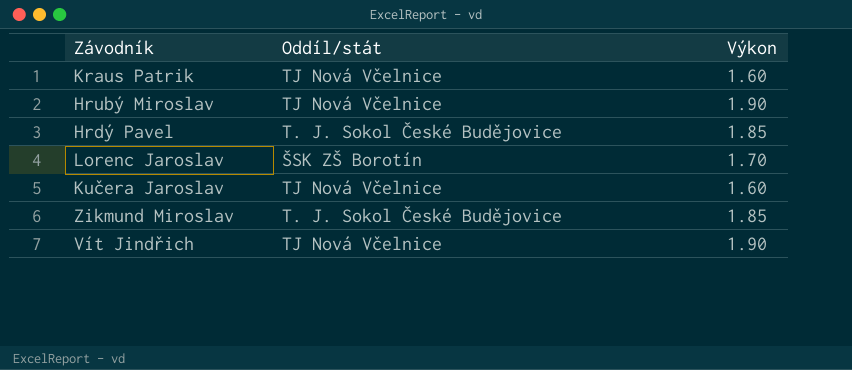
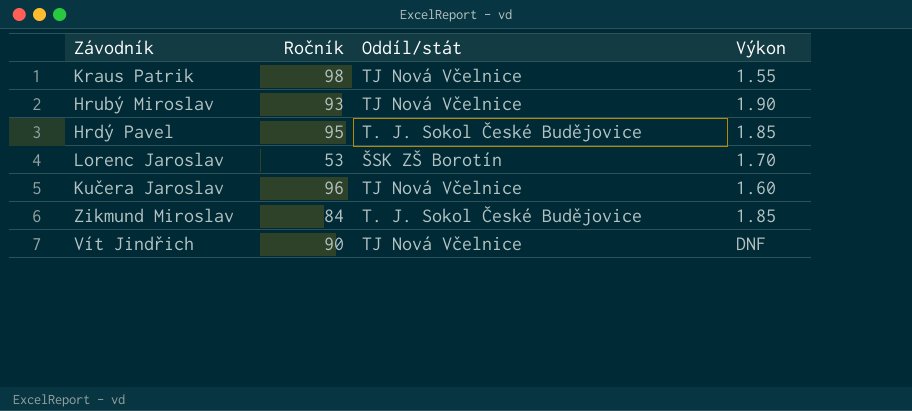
column Ročník | position: none -> 2
Kraus Patrik | Výkon: 1.60 -> 1.55
Vít Jindřich | Výkon: 1.90 -> DNF

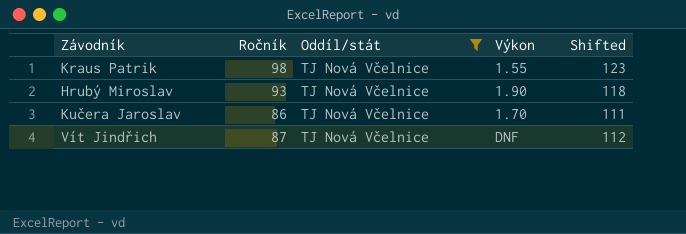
filter: none -> Oddíl/stát = TJ Nová Včelnice
column Shifted | formula: none -> [Ročník] + 25
Kučera Jaroslav | Ročník: 96 -> 86
Kučera Jaroslav | Výkon: 1.60 -> 1.70
Vít Jindřich | Ročník: 90 -> 87

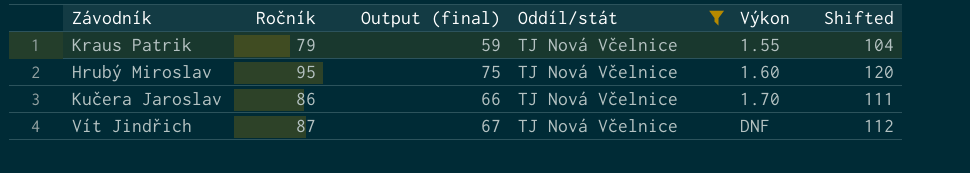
column Output (final) | formula: none -> [Ročník] - 20
Kraus Patrik | Ročník: 98 -> 79
Kraus Patrik | Shifted: 123 -> 104
Hrubý Miroslav | Ročník: 93 -> 95
Hrubý Miroslav | Výkon: 1.90 -> 1.60
Hrubý Miroslav | Shifted: 118 -> 120

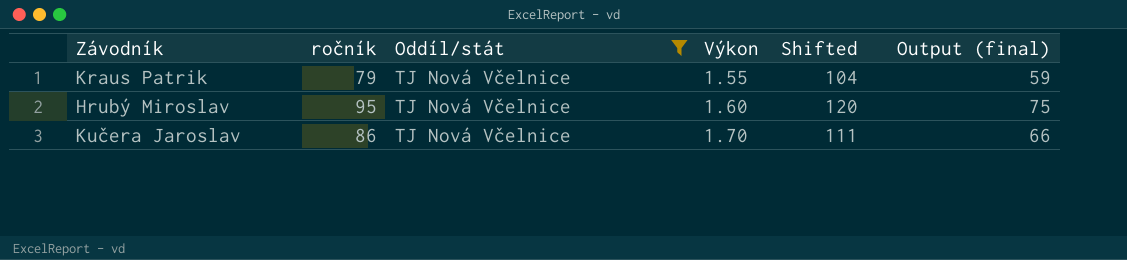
column name: Ročník -> ročník
column Output (final) | position: 3 -> 6
row Vít Jindřich: 87 | 67 | TJ Nová Včelnice | DNF | 112 -> none

